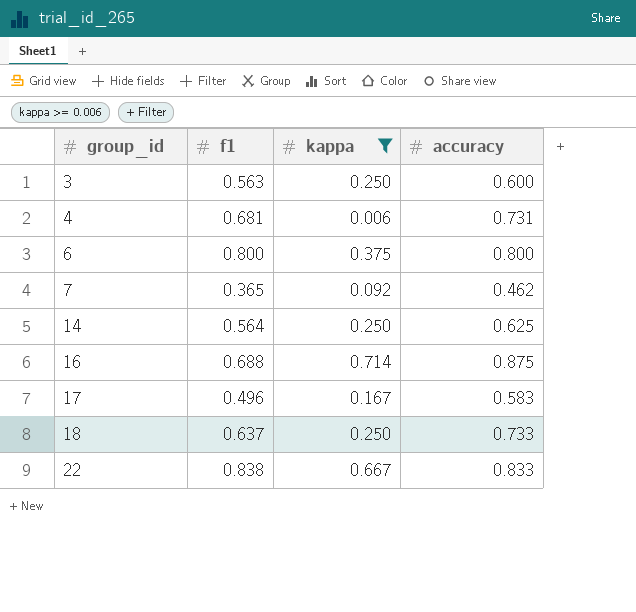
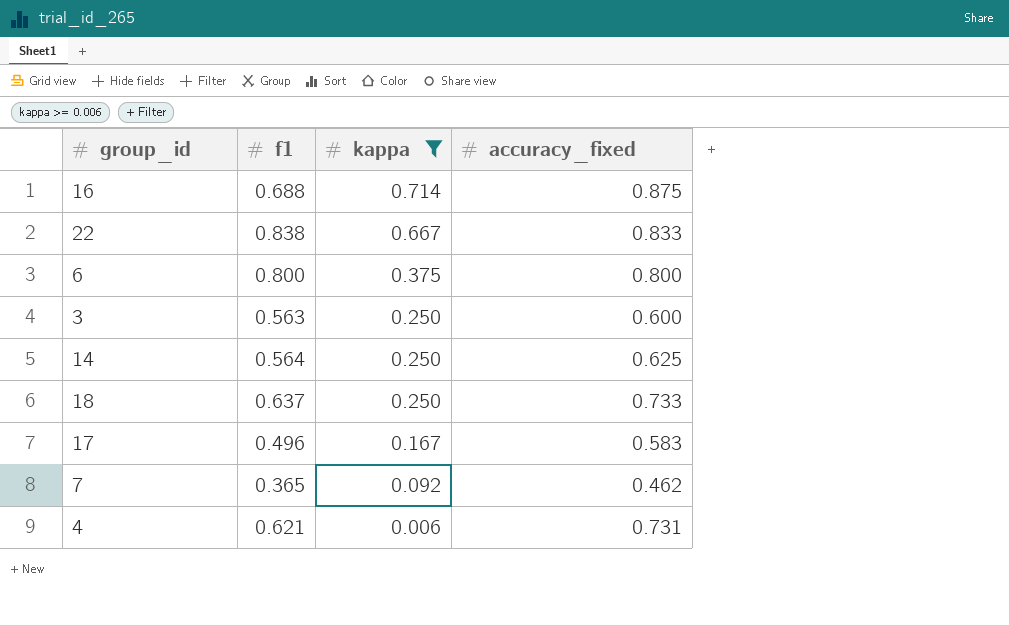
row order: group_id ascending -> kappa descending
column name: accuracy -> accuracy_fixed
4 | f1: 0.681 -> 0.621

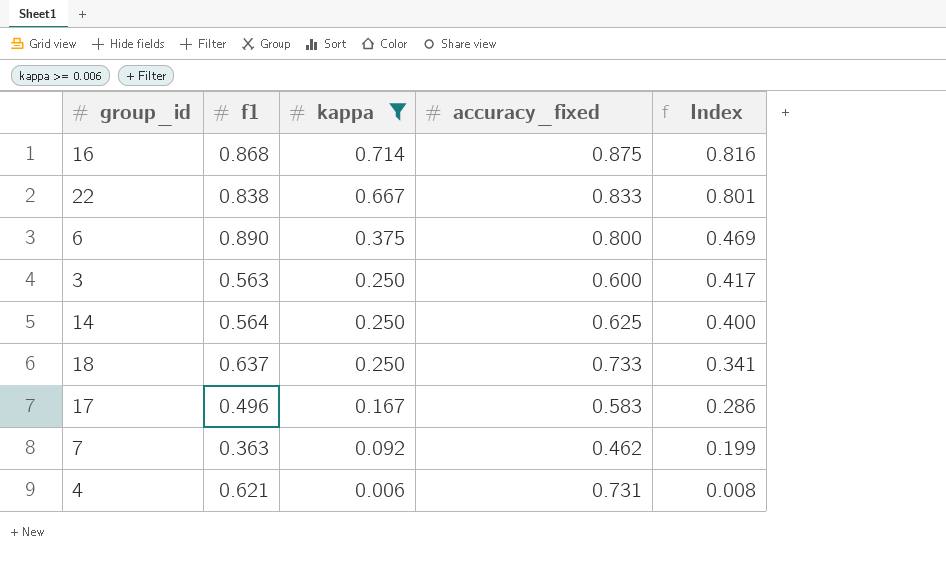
column Index | formula: none -> [kappa] / [accuracy_fixed]
16 | f1: 0.688 -> 0.868
6 | f1: 0.800 -> 0.890
7 | f1: 0.365 -> 0.363

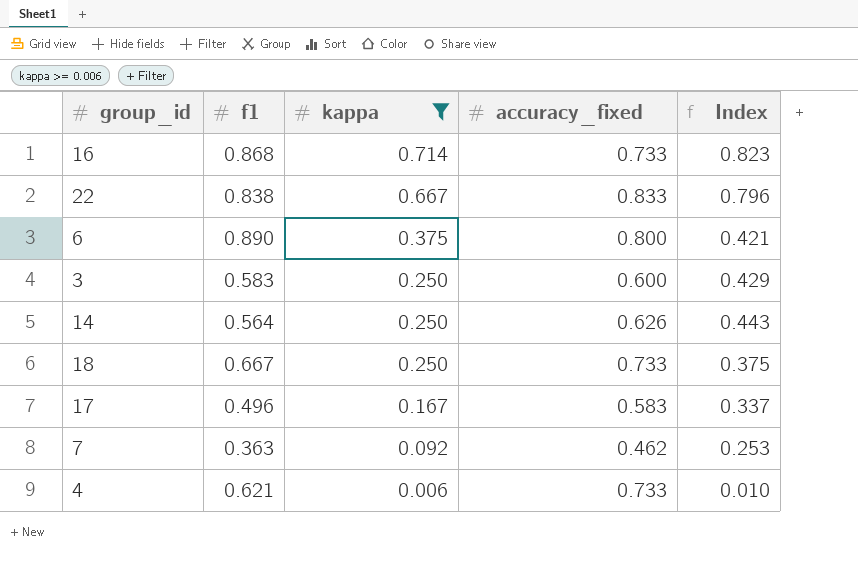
column Index | formula: [kappa] / [accuracy_fixed] -> [kappa] / [f1]
16 | accuracy_fixed: 0.875 -> 0.733
3 | f1: 0.563 -> 0.583
14 | accuracy_fixed: 0.625 -> 0.626
18 | f1: 0.637 -> 0.667
4 | accuracy_fixed: 0.731 -> 0.733

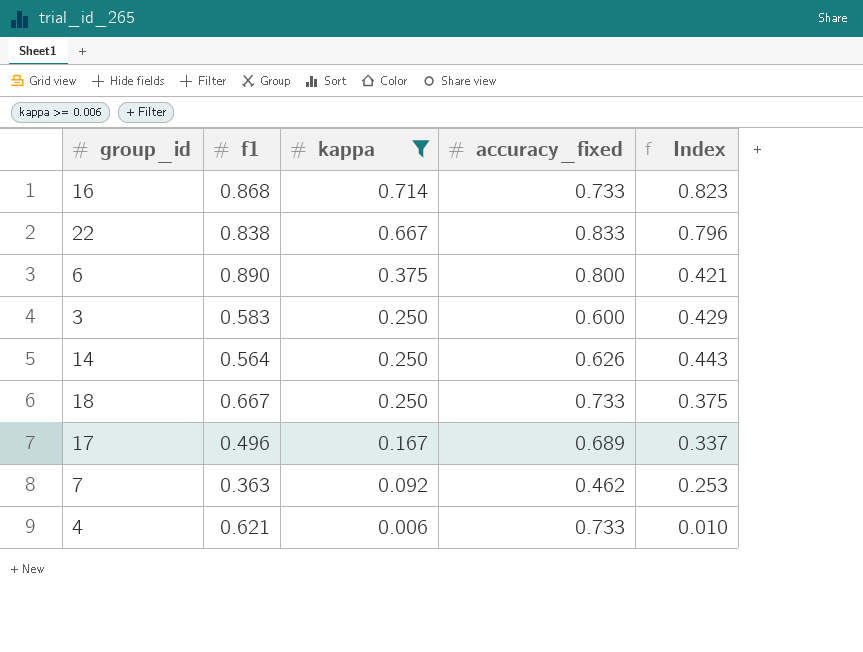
17 | accuracy_fixed: 0.583 -> 0.689

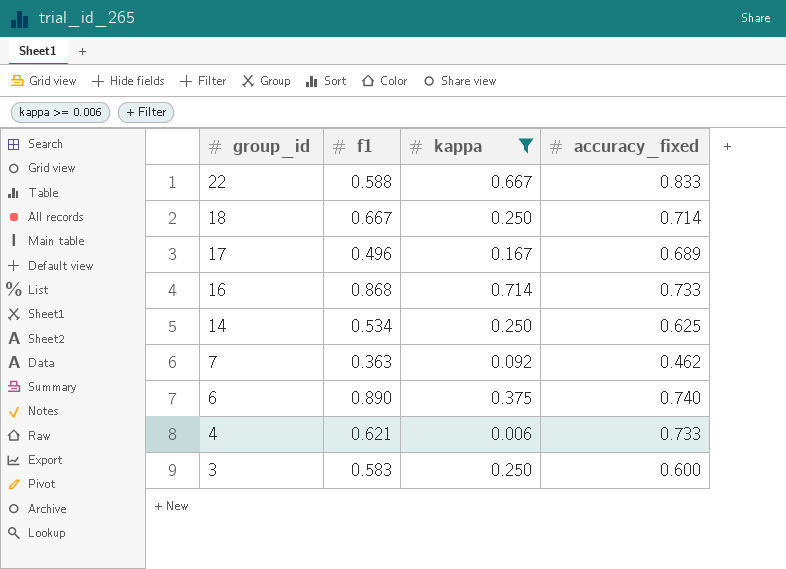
row order: kappa descending -> group_id descending
column Index | formula: [kappa] / [f1] -> none
22 | f1: 0.838 -> 0.588
18 | accuracy_fixed: 0.733 -> 0.714
14 | f1: 0.564 -> 0.534
14 | accuracy_fixed: 0.626 -> 0.625
6 | accuracy_fixed: 0.800 -> 0.740

